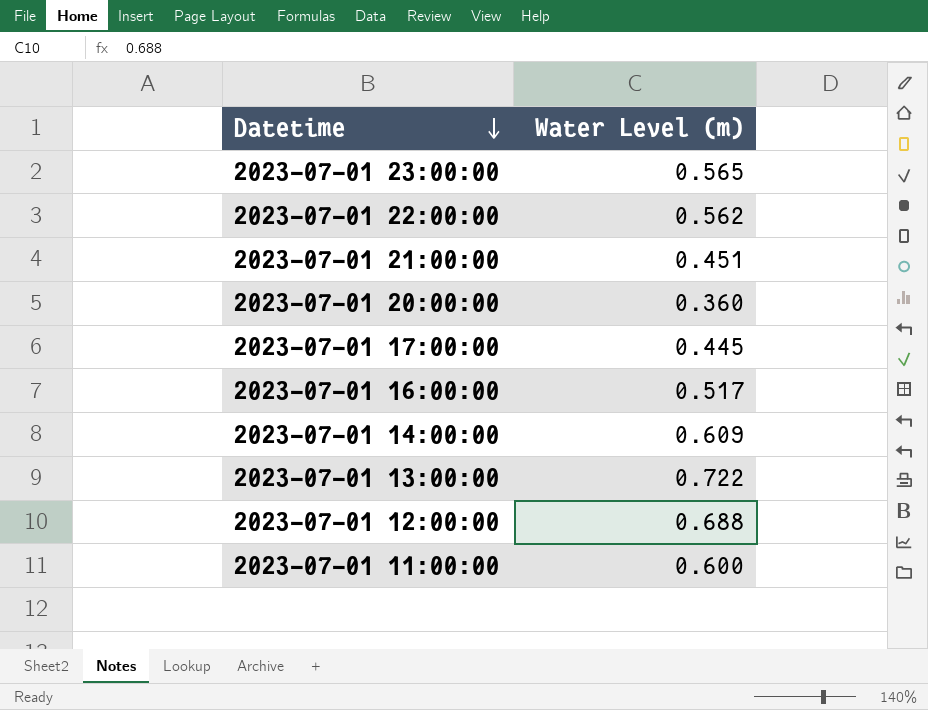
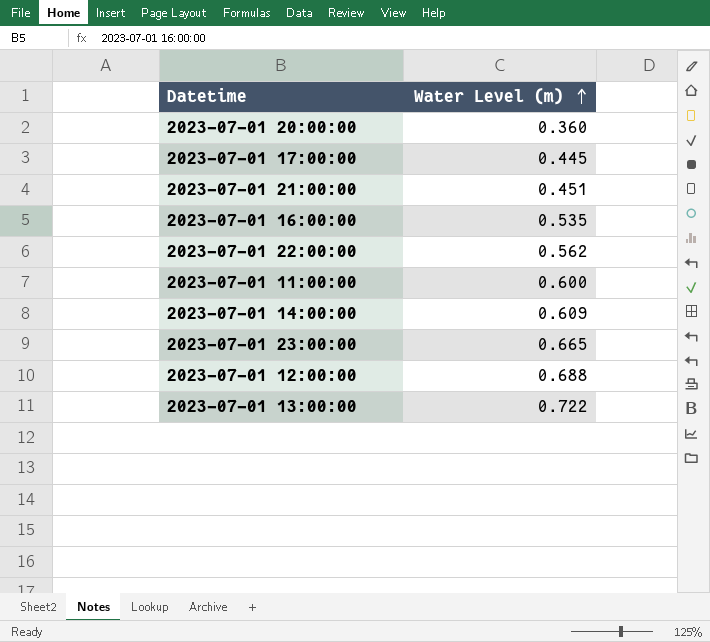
row order: Datetime descending -> Water Level (m) ascending
2023-07-01 16:00:00 | Water Level (m): 0.517 -> 0.535
2023-07-01 23:00:00 | Water Level (m): 0.565 -> 0.665

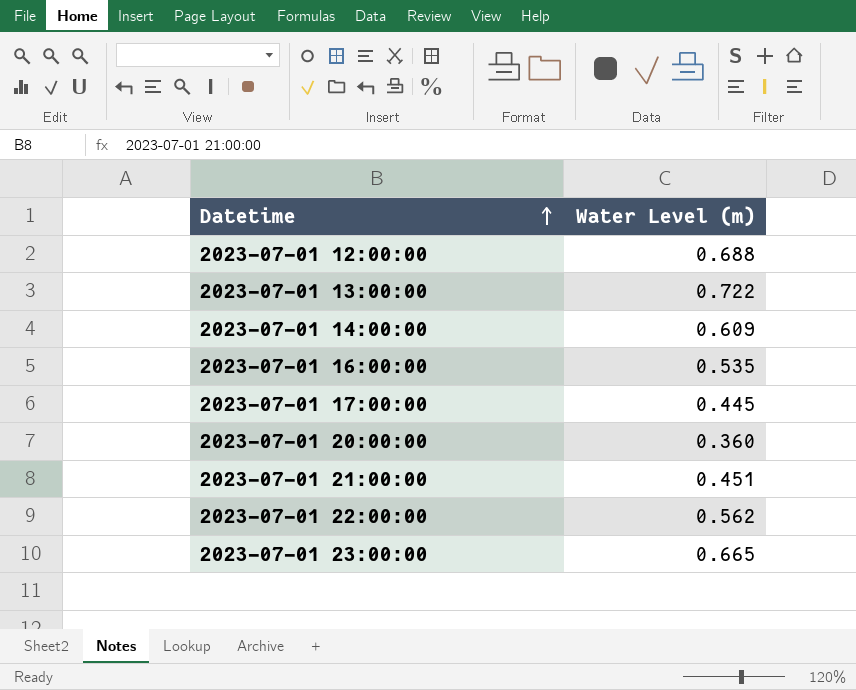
row order: Water Level (m) ascending -> Datetime ascending
row 2023-07-01 11:00:00: 0.600 -> none

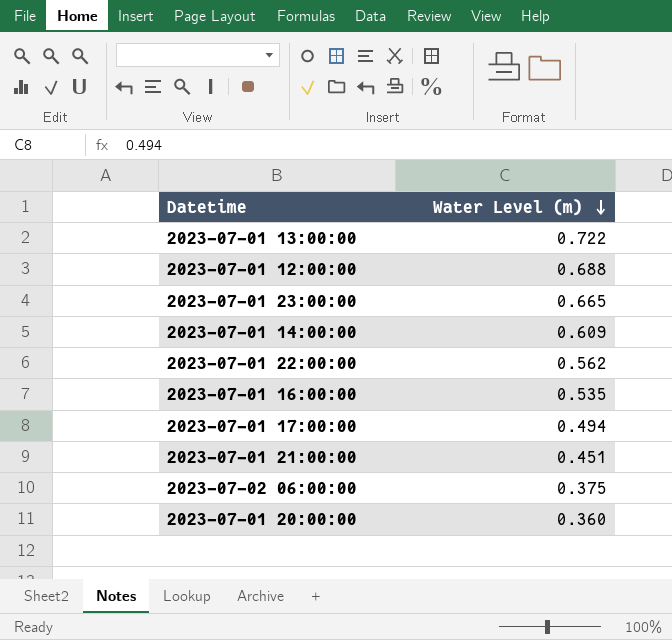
row order: Datetime ascending -> Water Level (m) descending
2023-07-01 17:00:00 | Water Level (m): 0.445 -> 0.494
row 2023-07-02 06:00:00: none -> 0.375

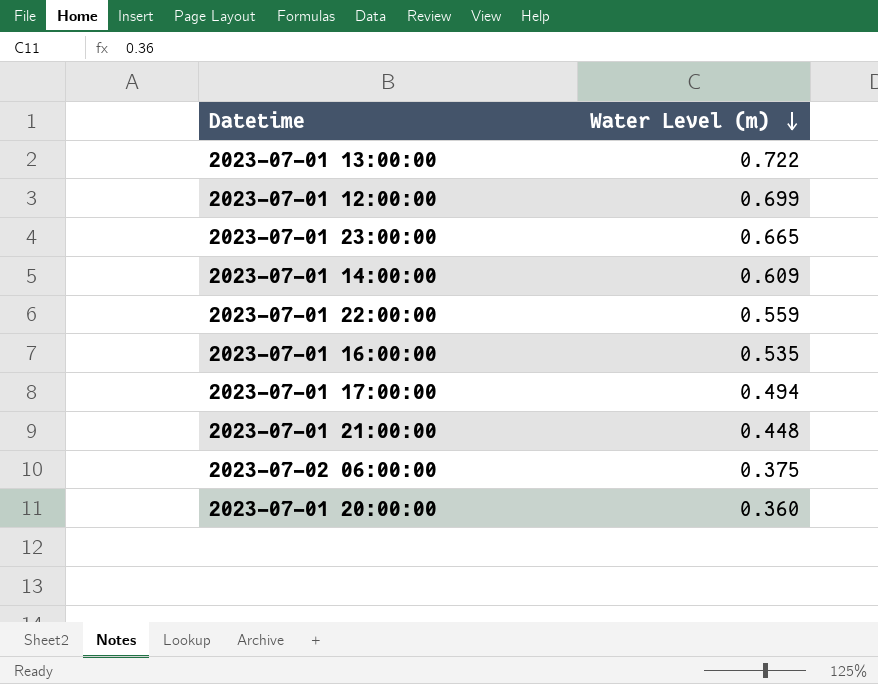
2023-07-01 12:00:00 | Water Level (m): 0.688 -> 0.699
2023-07-01 22:00:00 | Water Level (m): 0.562 -> 0.559
2023-07-01 21:00:00 | Water Level (m): 0.451 -> 0.448

